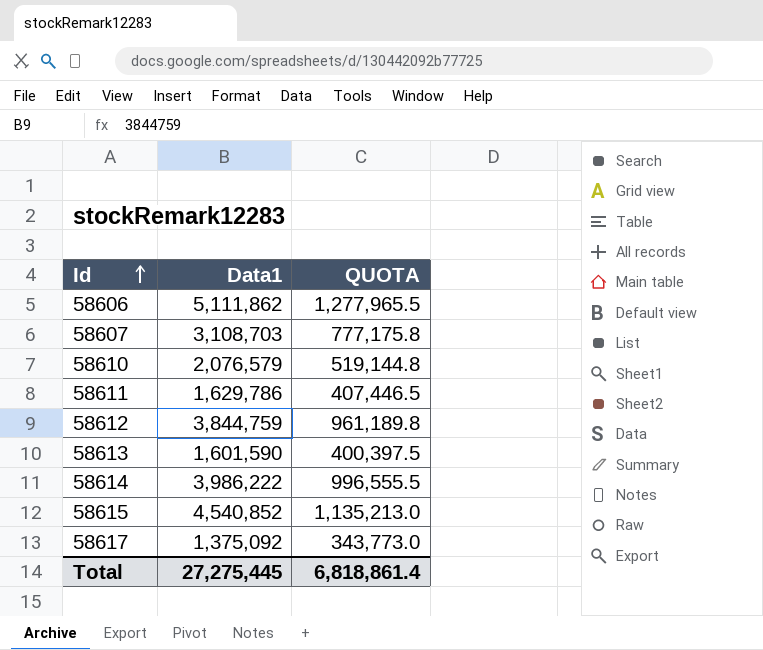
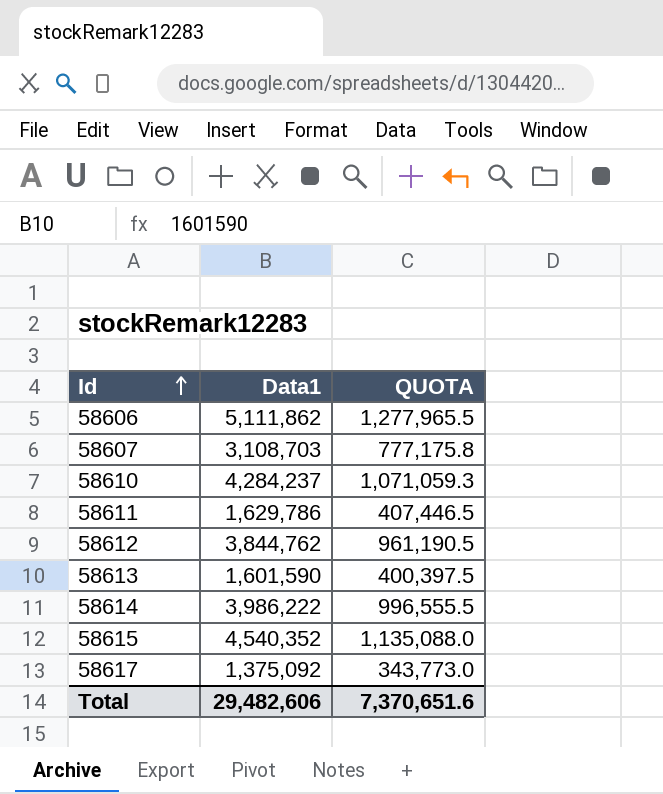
58610 | Data1: 2,076,579 -> 4,284,237
58610 | QUOTA: 519,144.8 -> 1,071,059.3
58612 | Data1: 3,844,759 -> 3,844,762
58612 | QUOTA: 961,189.8 -> 961,190.5
58615 | Data1: 4,540,852 -> 4,540,352
58615 | QUOTA: 1,135,213.0 -> 1,135,088.0
Total | Data1: 27,275,445 -> 29,482,606
Total | QUOTA: 6,818,861.4 -> 7,370,651.6

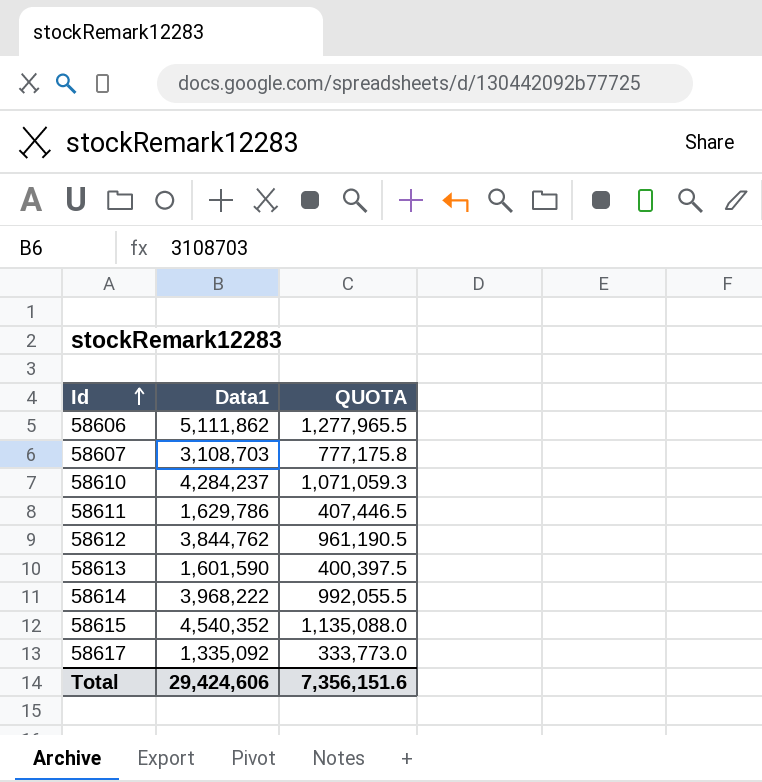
58614 | Data1: 3,986,222 -> 3,968,222
58614 | QUOTA: 996,555.5 -> 992,055.5
58617 | Data1: 1,375,092 -> 1,335,092
58617 | QUOTA: 343,773.0 -> 333,773.0
Total | Data1: 29,482,606 -> 29,424,606
Total | QUOTA: 7,370,651.6 -> 7,356,151.6

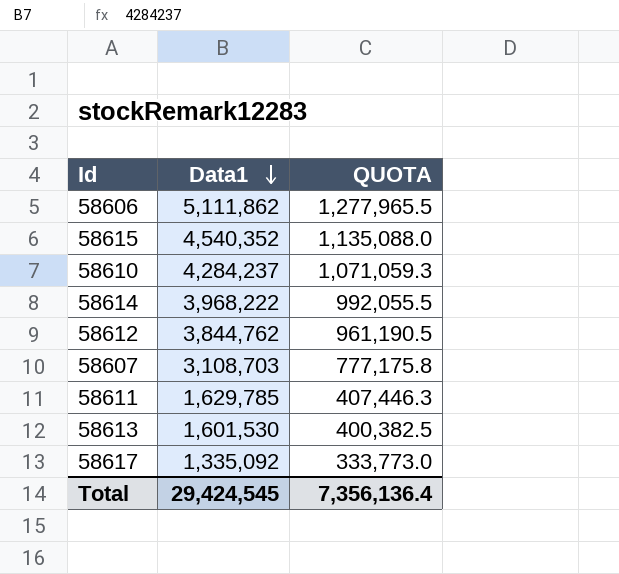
row order: Id ascending -> Data1 descending
58611 | Data1: 1,629,786 -> 1,629,785
58611 | QUOTA: 407,446.5 -> 407,446.3
58613 | Data1: 1,601,590 -> 1,601,530
58613 | QUOTA: 400,397.5 -> 400,382.5
Total | Data1: 29,424,606 -> 29,424,545
Total | QUOTA: 7,356,151.6 -> 7,356,136.4

